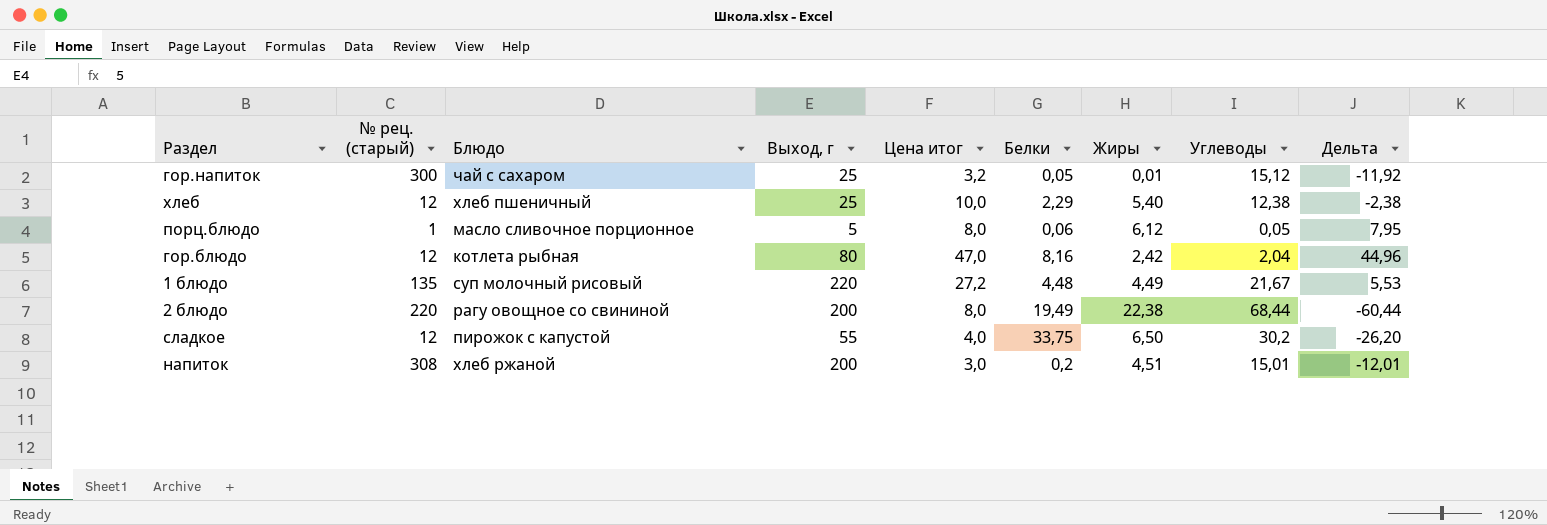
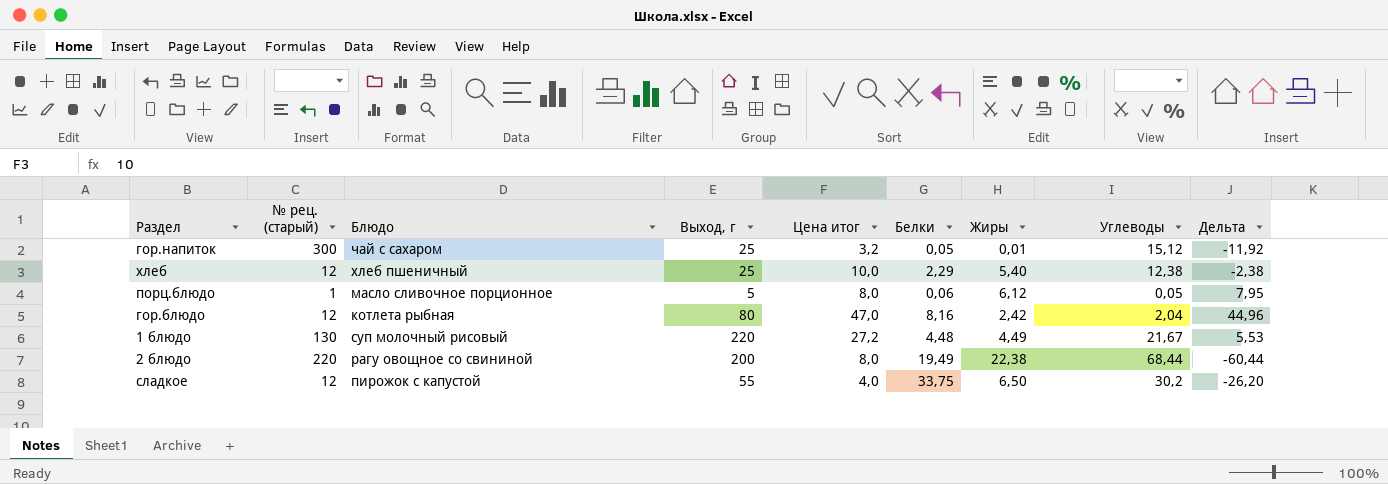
row напиток: 308 | хлеб ржаной | 200 | 3,0 | 0,2 | 4,51 | 15,01 | -12,01 -> none
1 блюдо | № рец. (старый): 135 -> 130

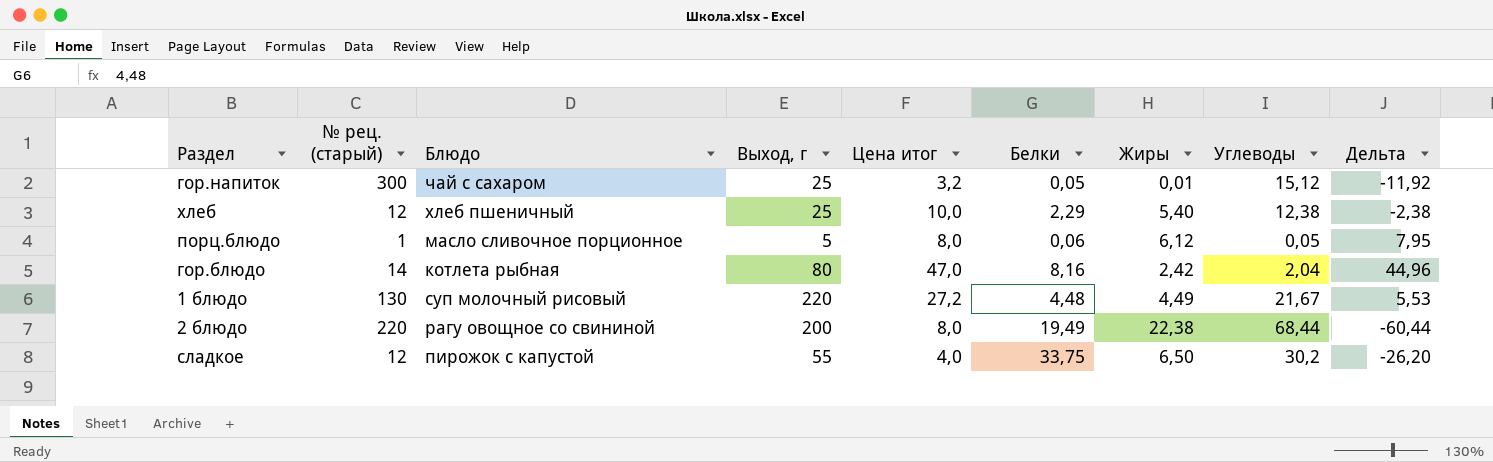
гор.блюдо | № рец. (старый): 12 -> 14

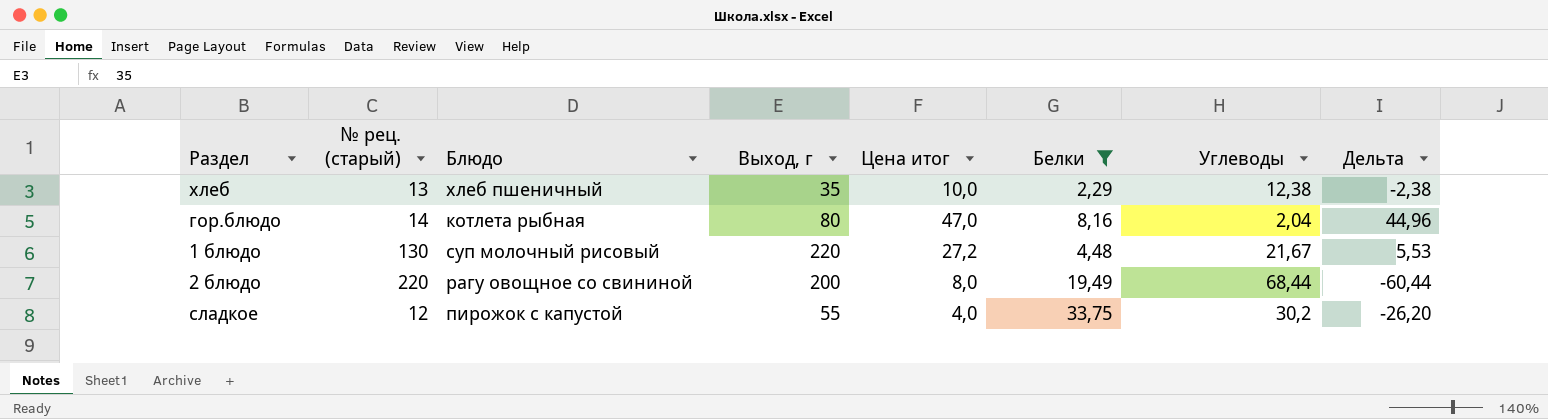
filter: none -> Белки >= 2,29
column Жиры | position: 7 -> none
хлеб | № рец. (старый): 12 -> 13
хлеб | Выход, г: 25 -> 35

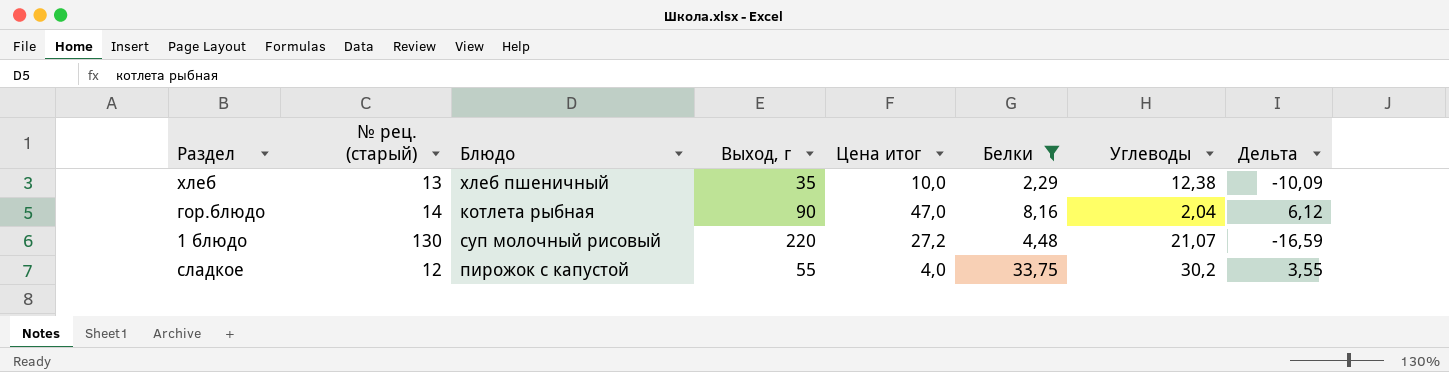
column Дельта | formula: [Цена итог] - [Углеводы] -> [Белки] - [Углеводы]
row 2 блюдо: 220 | рагу овощное со свининой | 200 | 8,0 | 19,49 | 68,44 | -60,44 -> none
гор.блюдо | Выход, г: 80 -> 90
1 блюдо | Углеводы: 21,67 -> 21,07

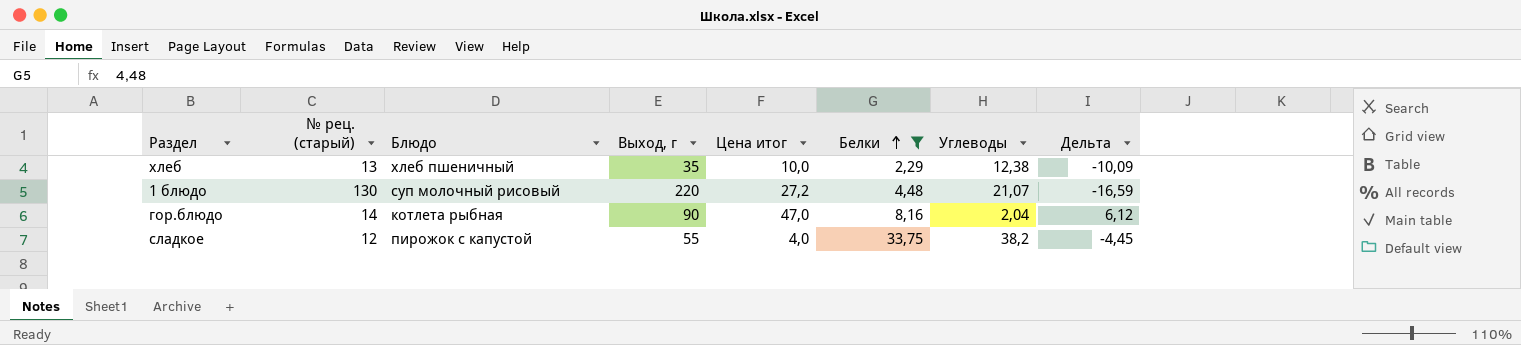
row order: none -> Белки ascending
сладкое | Углеводы: 30,2 -> 38,2
сладкое | Дельта: 3,55 -> -4,45

